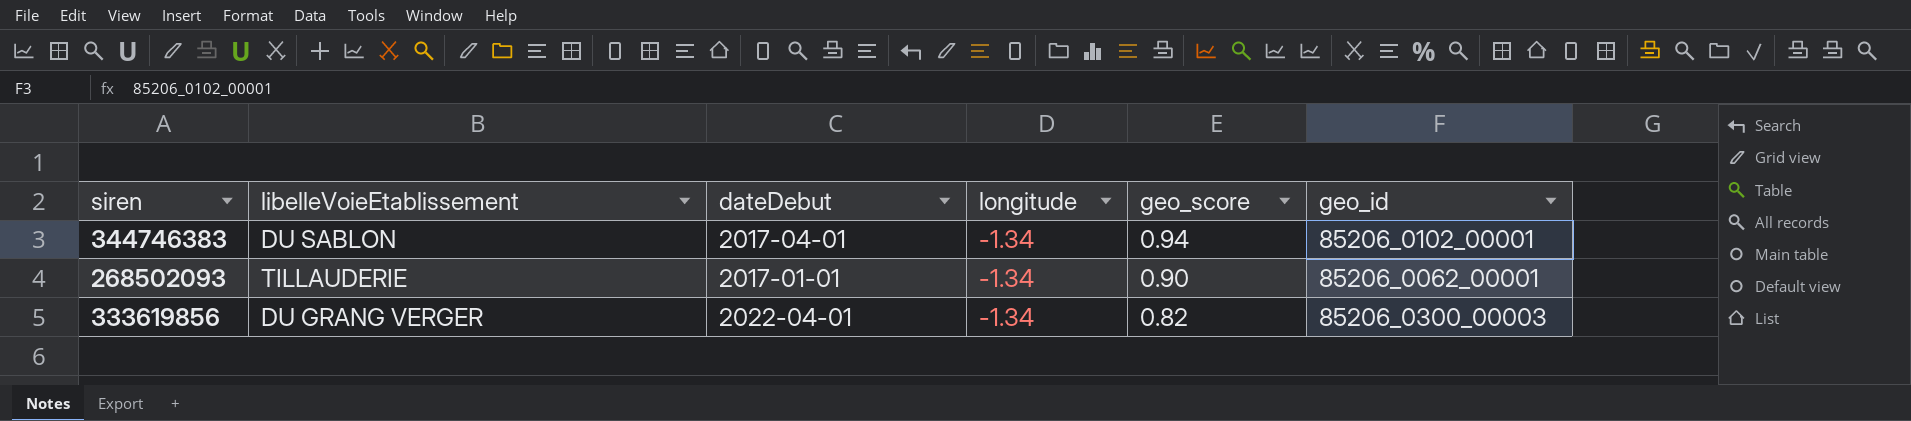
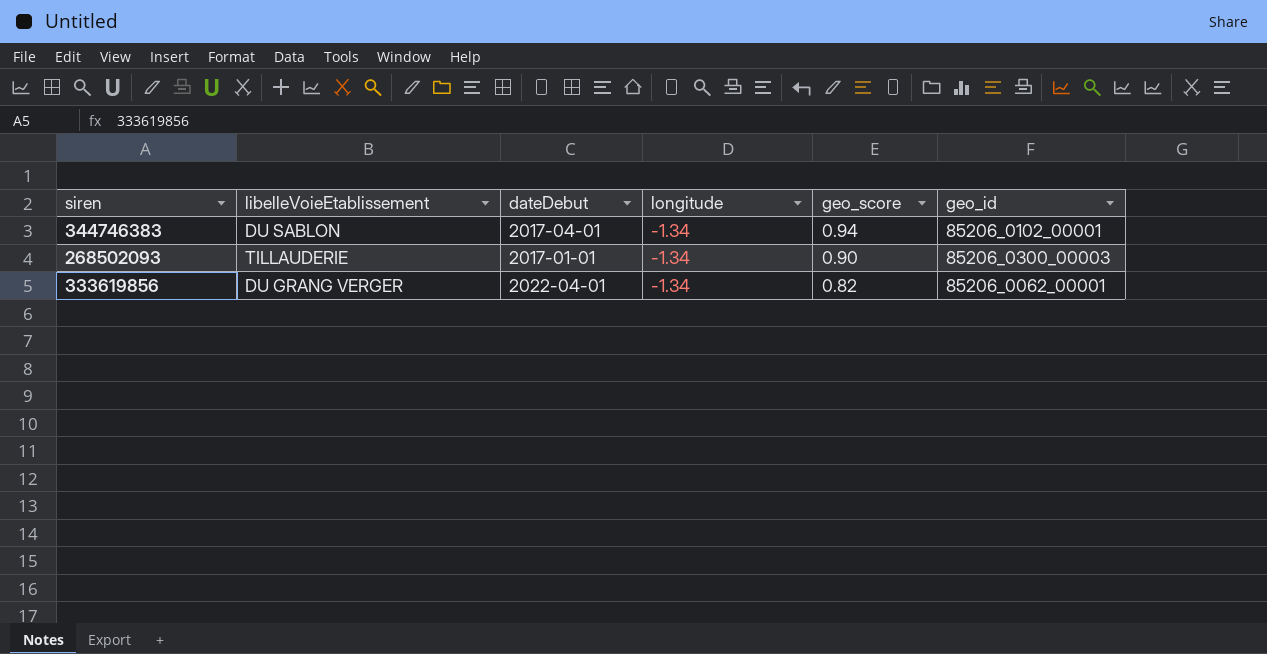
268502093 | geo_id: 85206_0062_00001 -> 85206_0300_00003
333619856 | geo_id: 85206_0300_00003 -> 85206_0062_00001

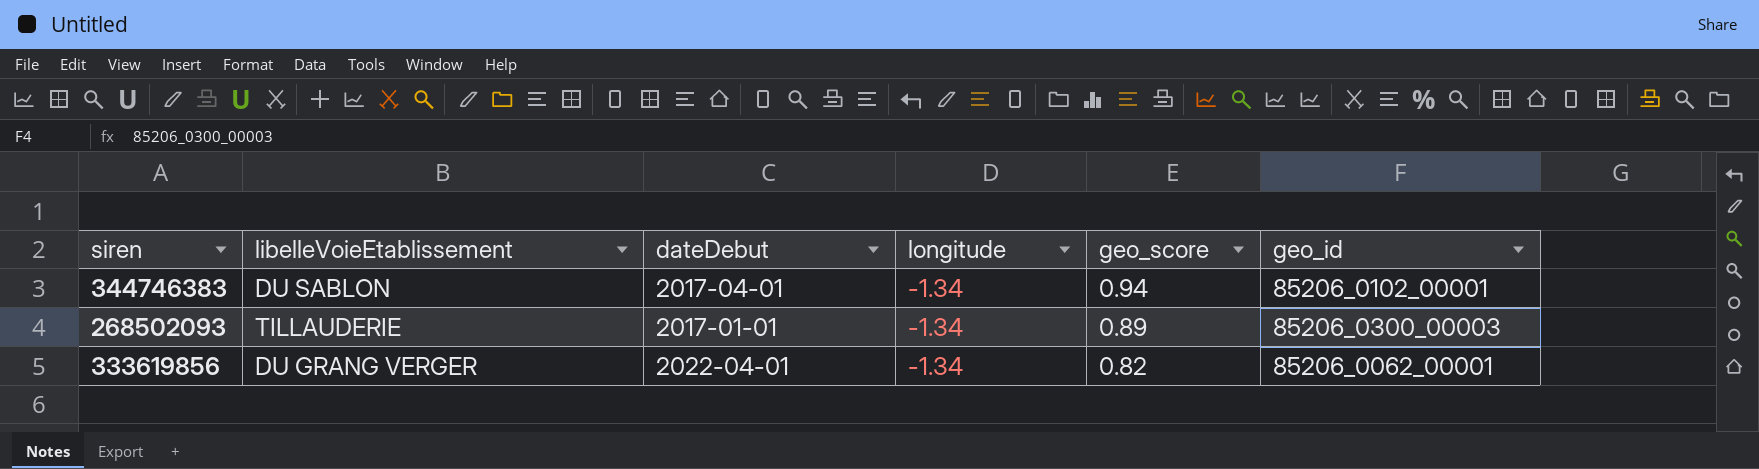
268502093 | geo_score: 0.90 -> 0.89

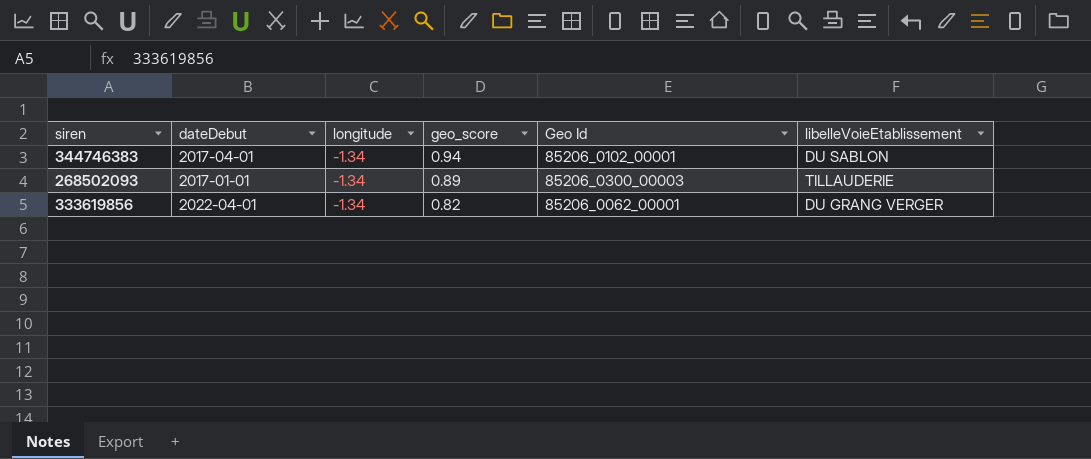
column name: geo_id -> Geo Id
column libelleVoieEtablissement | position: 2 -> 6

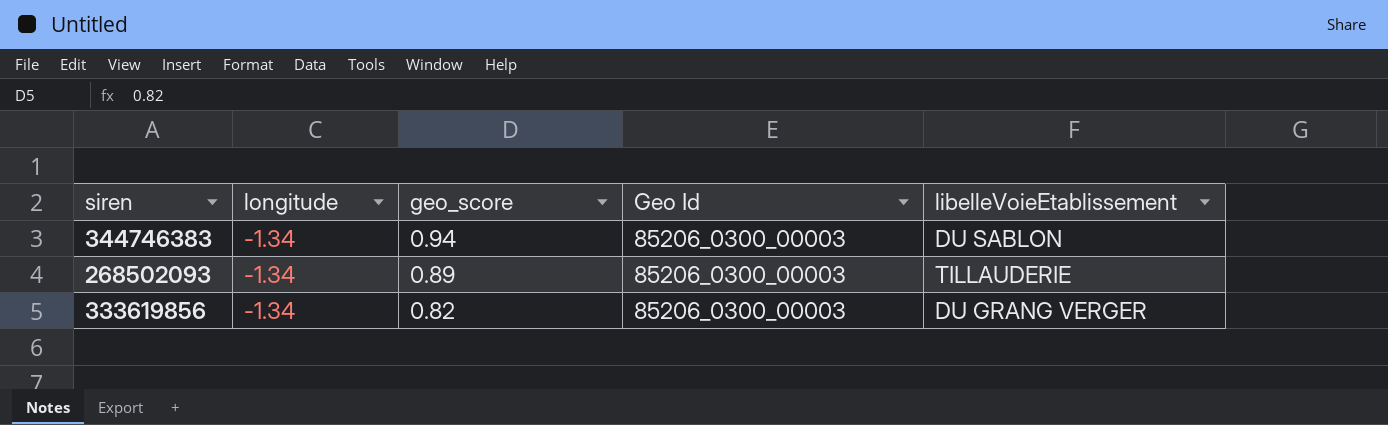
column dateDebut | position: 2 -> none
344746383 | Geo Id: 85206_0102_00001 -> 85206_0300_00003
333619856 | Geo Id: 85206_0062_00001 -> 85206_0300_00003

